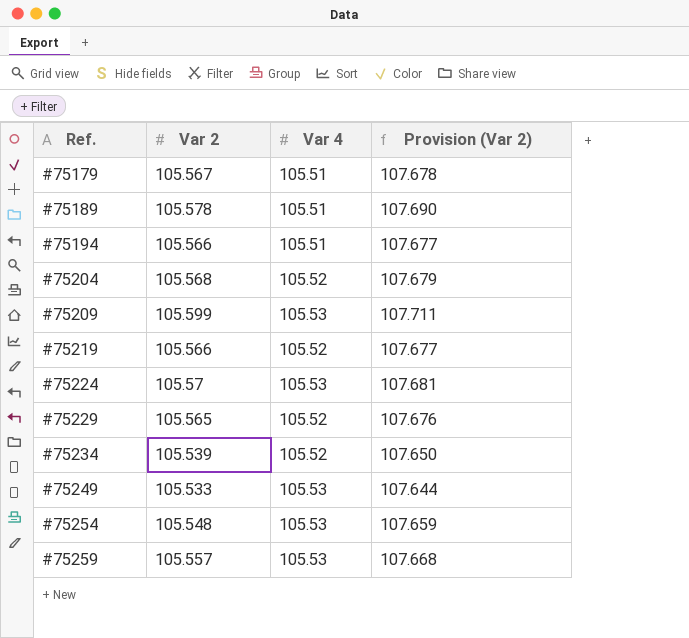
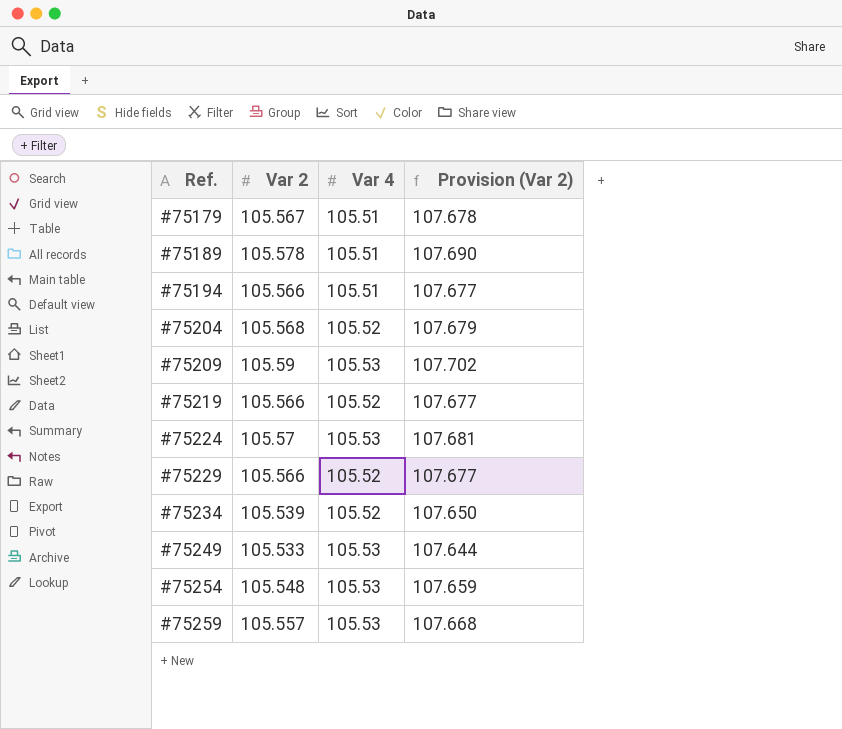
#75209 | Var 2: 105.599 -> 105.59
#75209 | Provision (Var 2): 107.711 -> 107.702
#75229 | Var 2: 105.565 -> 105.566
#75229 | Provision (Var 2): 107.676 -> 107.677

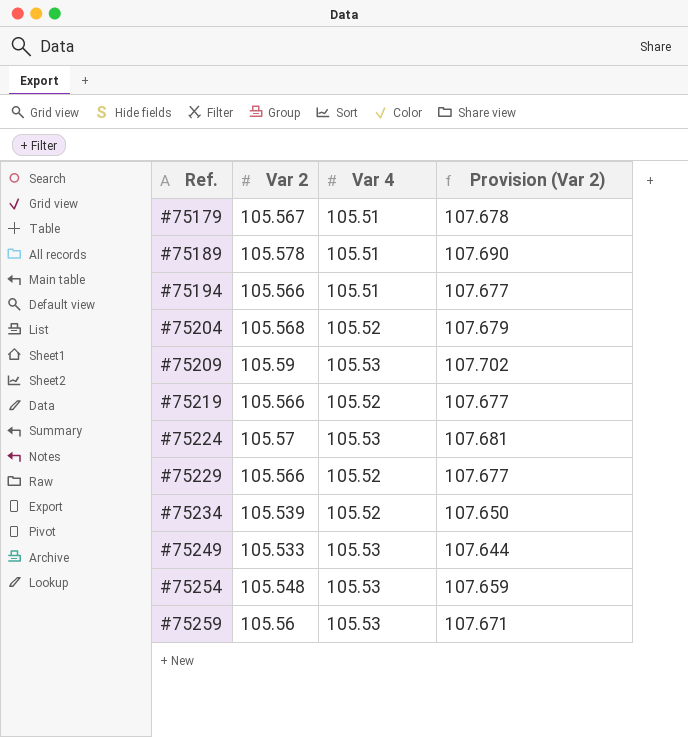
#75259 | Var 2: 105.557 -> 105.56
#75259 | Provision (Var 2): 107.668 -> 107.671

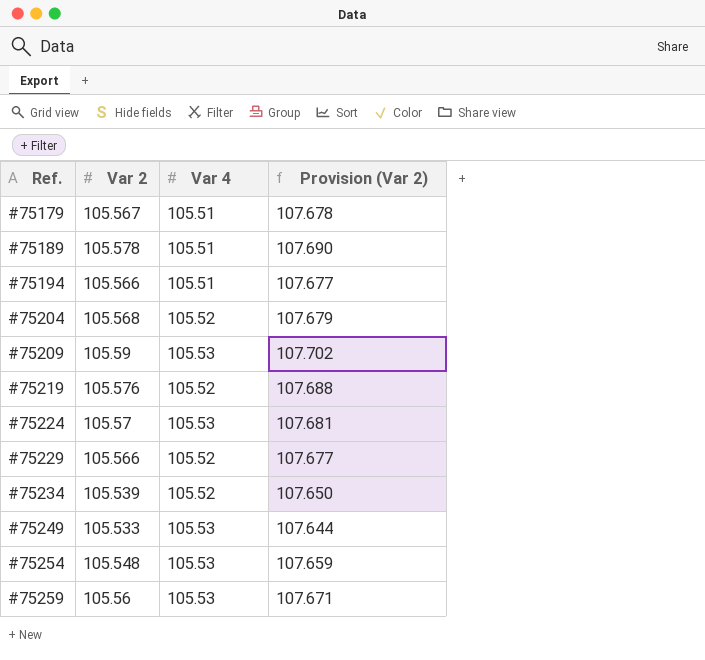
#75219 | Var 2: 105.566 -> 105.576
#75219 | Provision (Var 2): 107.677 -> 107.688

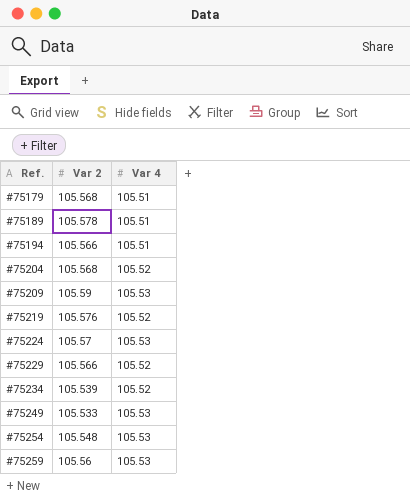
column Provision (Var 2) | formula: [Var 2] * 1.02 -> none
#75179 | Var 2: 105.567 -> 105.568

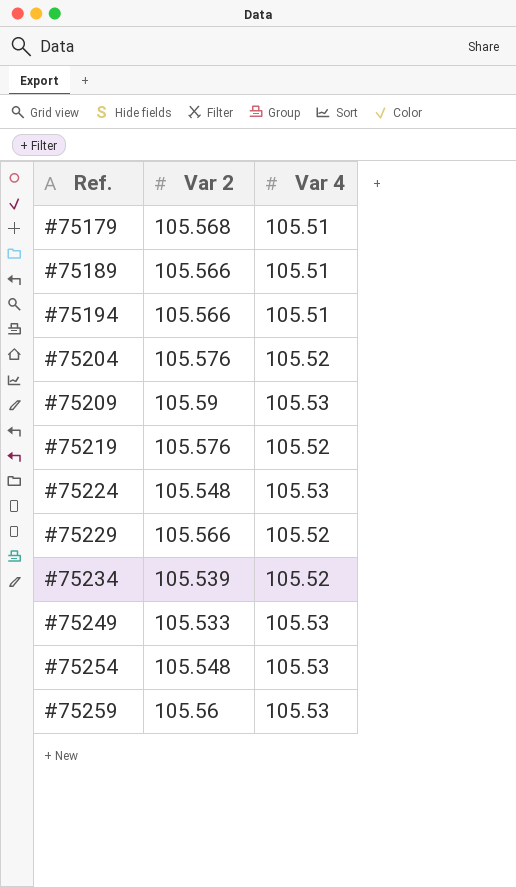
#75189 | Var 2: 105.578 -> 105.566
#75204 | Var 2: 105.568 -> 105.576
#75224 | Var 2: 105.57 -> 105.548

